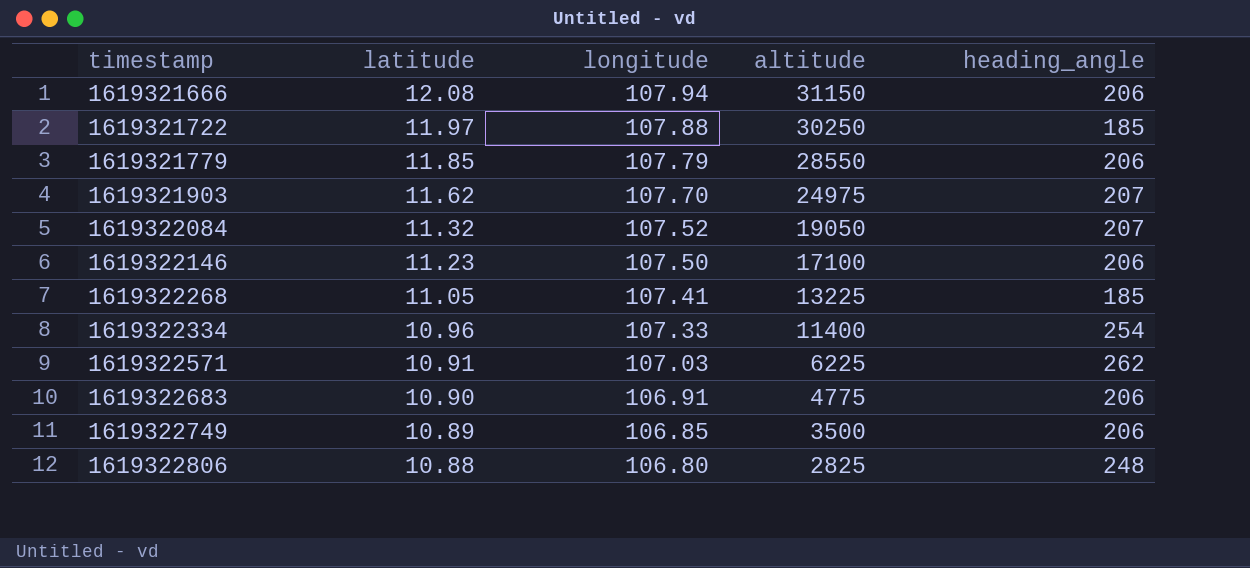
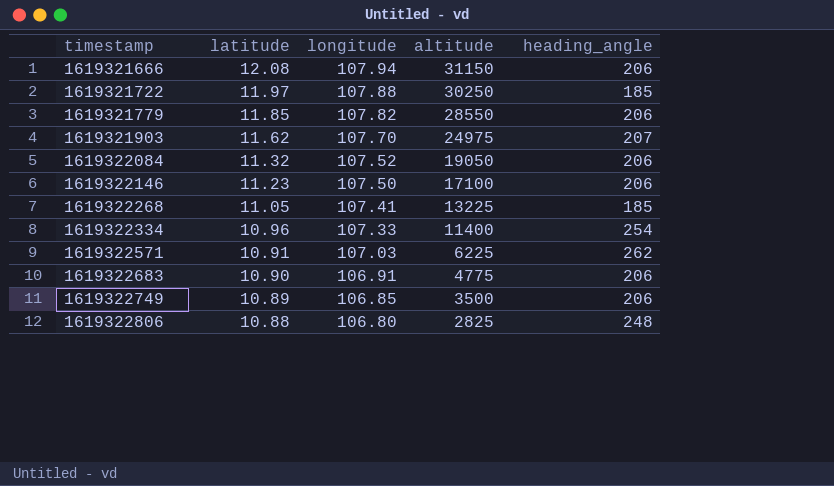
1619321779 | longitude: 107.79 -> 107.82
1619322084 | heading_angle: 207 -> 206

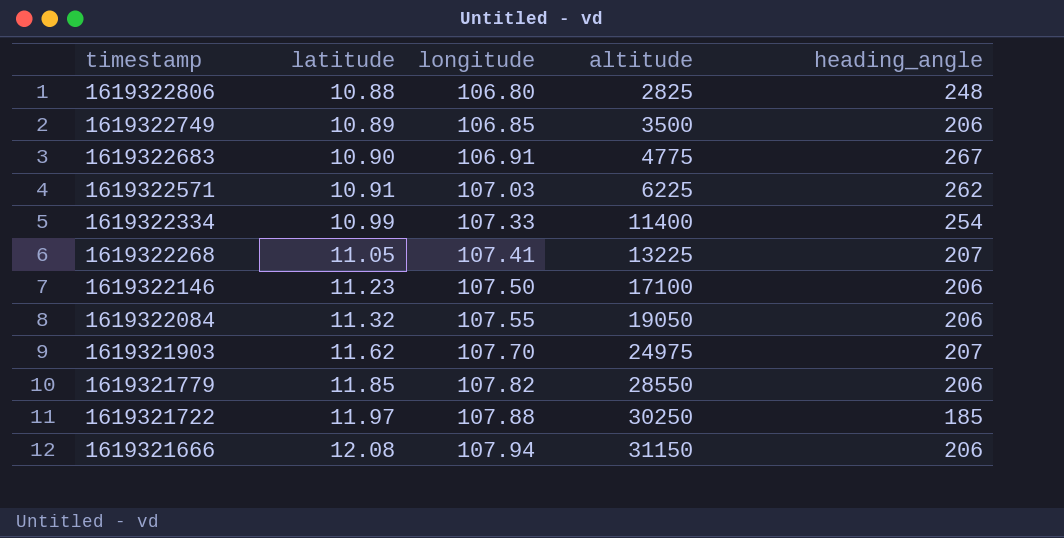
row order: timestamp ascending -> timestamp descending
1619322683 | heading_angle: 206 -> 267
1619322334 | latitude: 10.96 -> 10.99
1619322268 | heading_angle: 185 -> 207
1619322084 | longitude: 107.52 -> 107.55

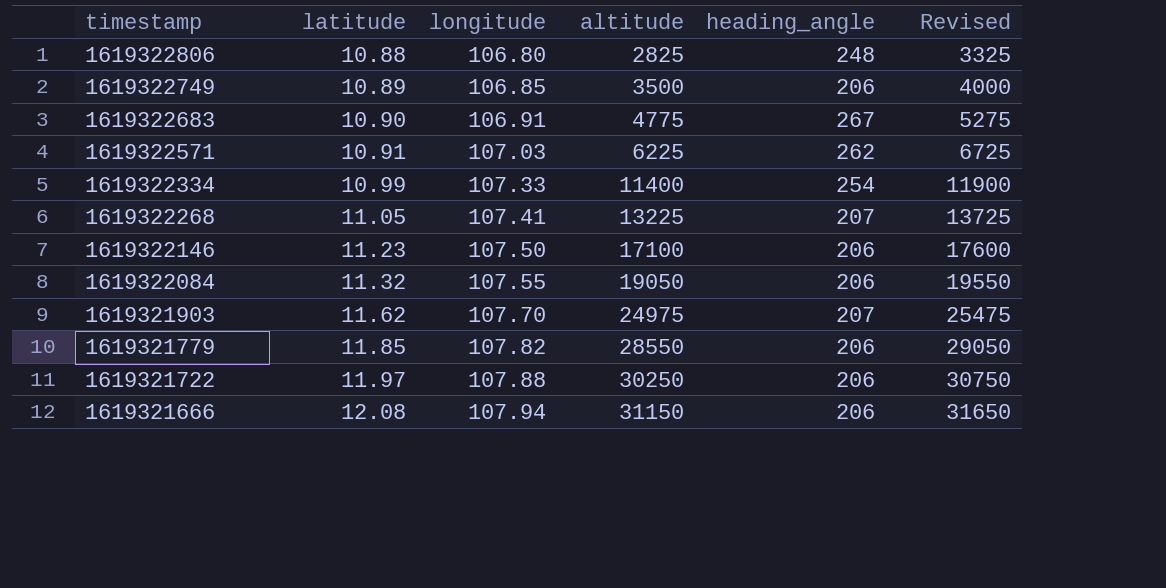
column Revised | formula: none -> [altitude] + 500
1619321722 | heading_angle: 185 -> 206

